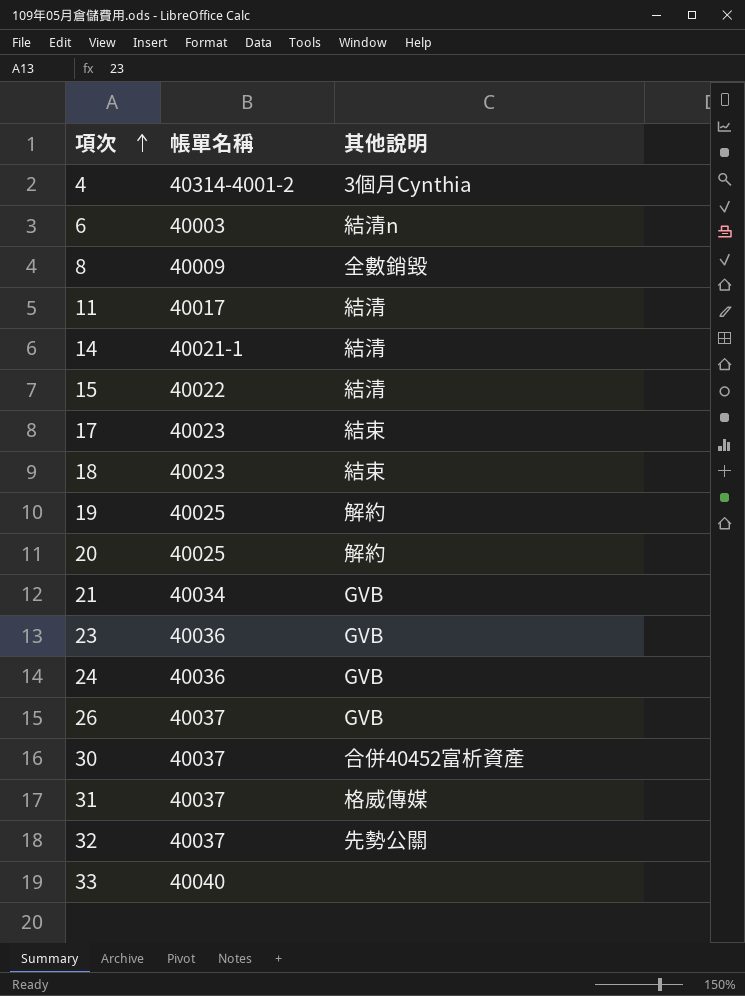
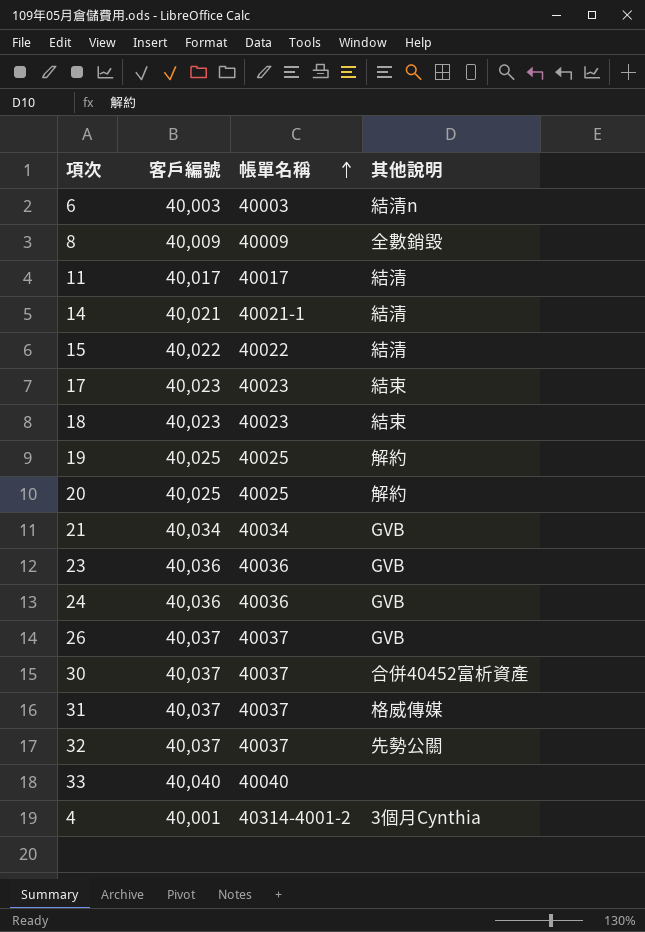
row order: 項次 ascending -> 帳單名稱 ascending
column 客戶編號 | position: none -> 2

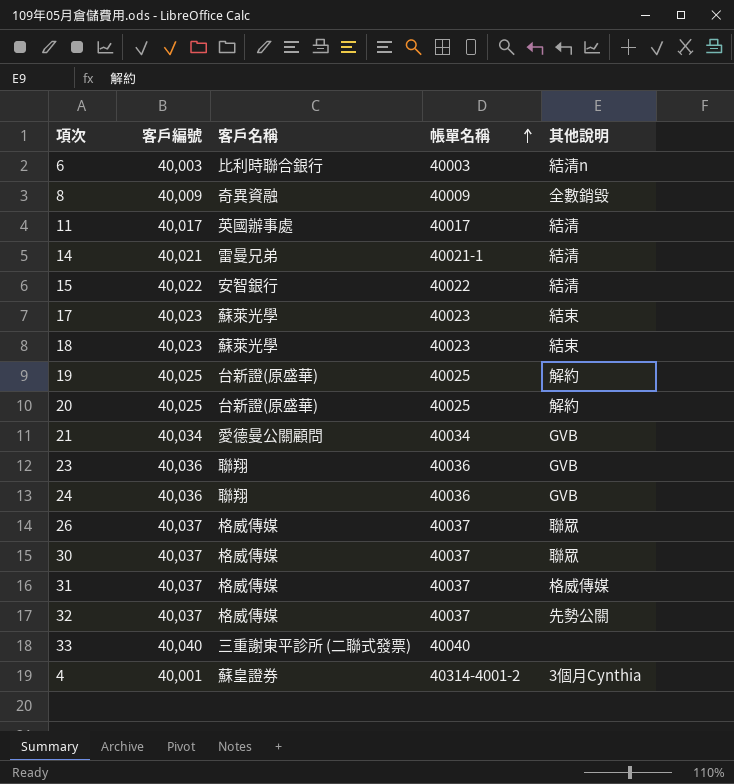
column 客戶名稱 | position: none -> 3
26 | 其他說明: GVB -> 聯眾
30 | 其他說明: 合併40452富析資產 -> 聯眾

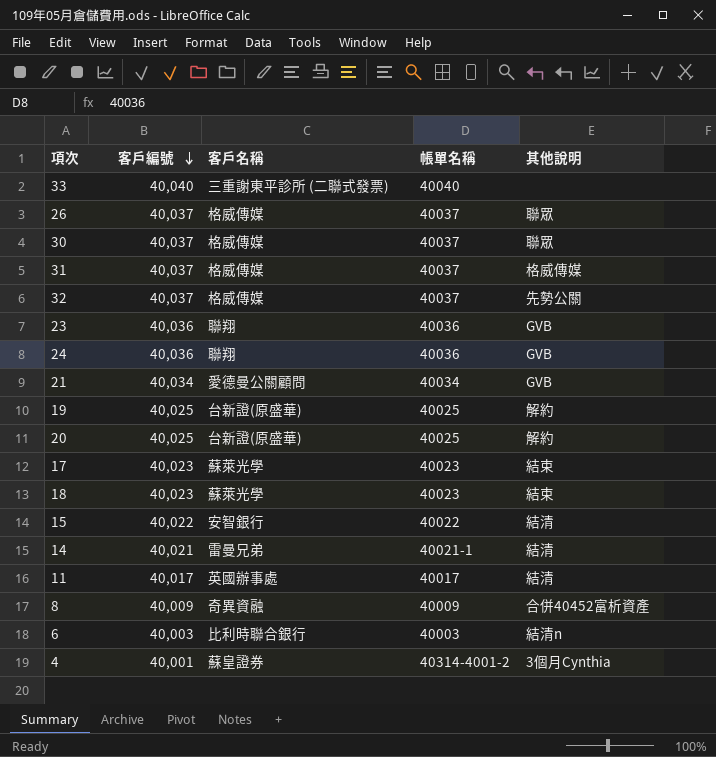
row order: 帳單名稱 ascending -> 客戶編號 descending
8 | 其他說明: 全數銷毀 -> 合併40452富析資產

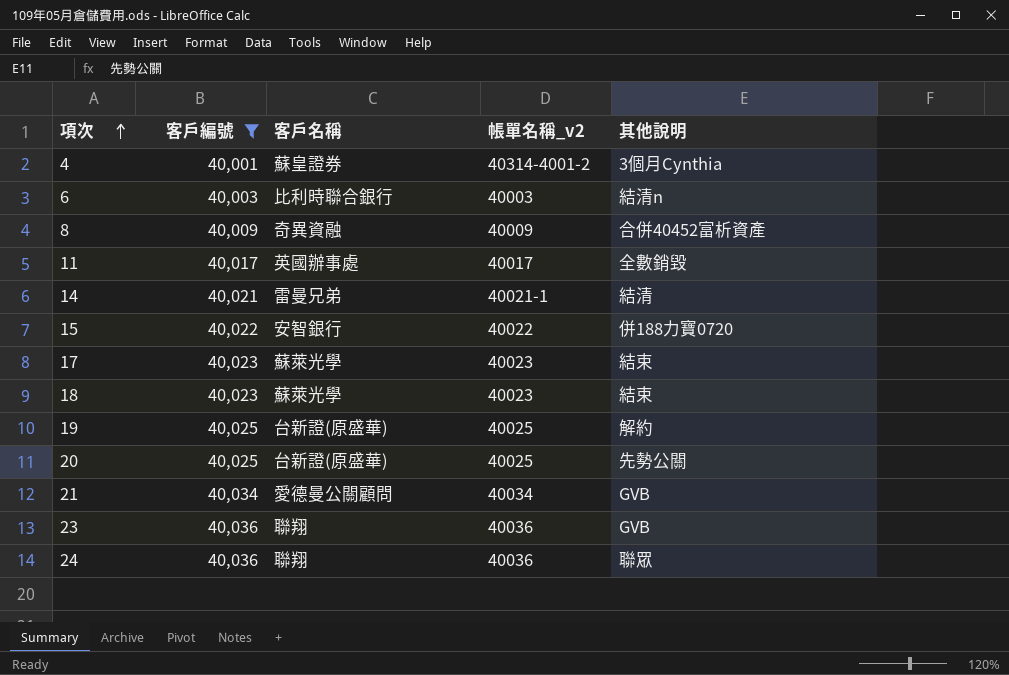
filter: none -> 客戶編號 <= 40,036
row order: 客戶編號 descending -> 項次 ascending
column name: 帳單名稱 -> 帳單名稱_v2
11 | 其他說明: 結清 -> 全數銷毀
15 | 其他說明: 結清 -> 併188力寶0720
20 | 其他說明: 解約 -> 先勢公關
24 | 其他說明: GVB -> 聯眾

